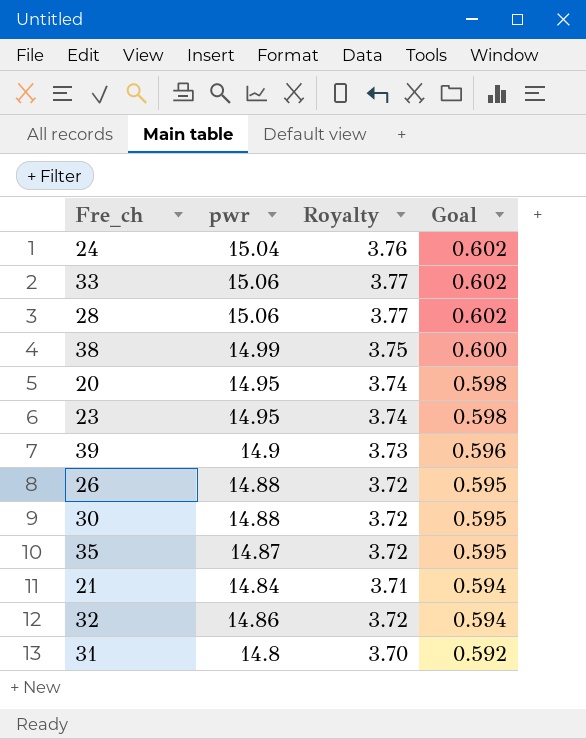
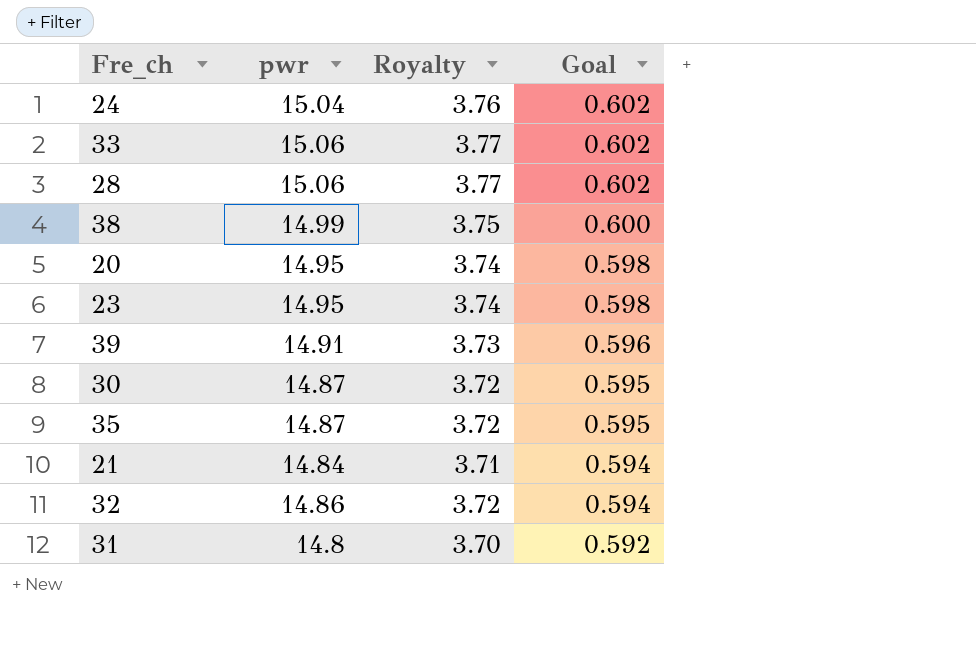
row 26: 14.88 | 3.72 | 0.595 -> none
39 | pwr: 14.9 -> 14.91
30 | pwr: 14.88 -> 14.87

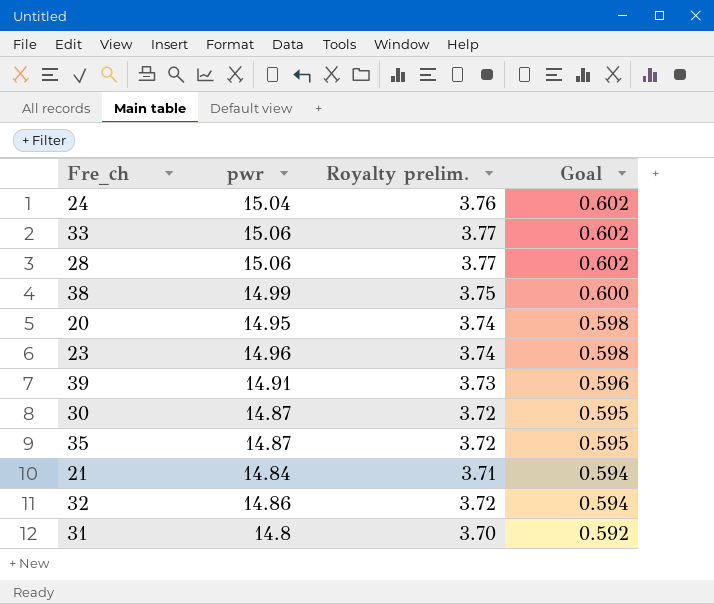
column name: Royalty -> Royalty prelim.
23 | pwr: 14.95 -> 14.96

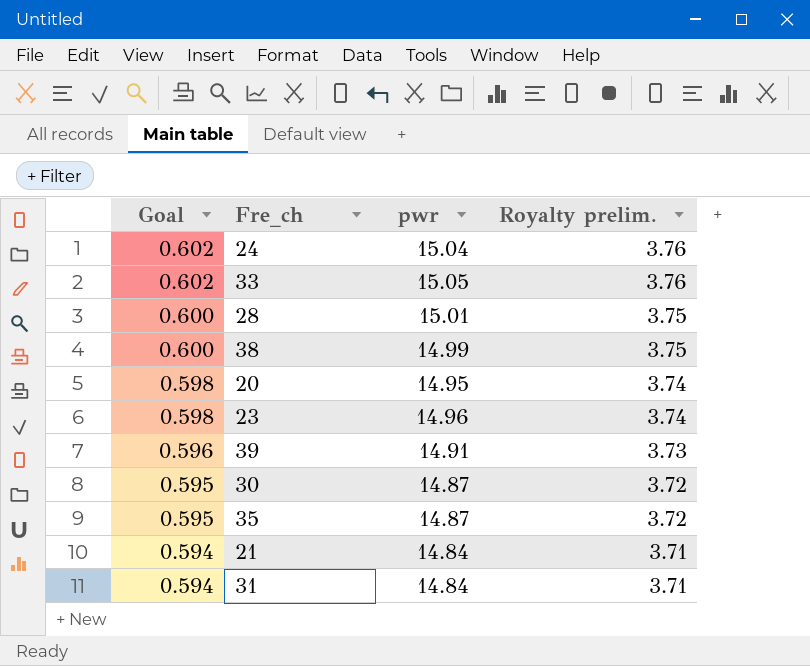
column Goal | position: 4 -> 1
row 32: 14.86 | 3.72 | 0.594 -> none
33 | pwr: 15.06 -> 15.05
33 | Royalty prelim.: 3.77 -> 3.76
28 | Goal: 0.602 -> 0.600
28 | pwr: 15.06 -> 15.01
28 | Royalty prelim.: 3.77 -> 3.75
31 | Goal: 0.592 -> 0.594
31 | pwr: 14.8 -> 14.84
31 | Royalty prelim.: 3.70 -> 3.71

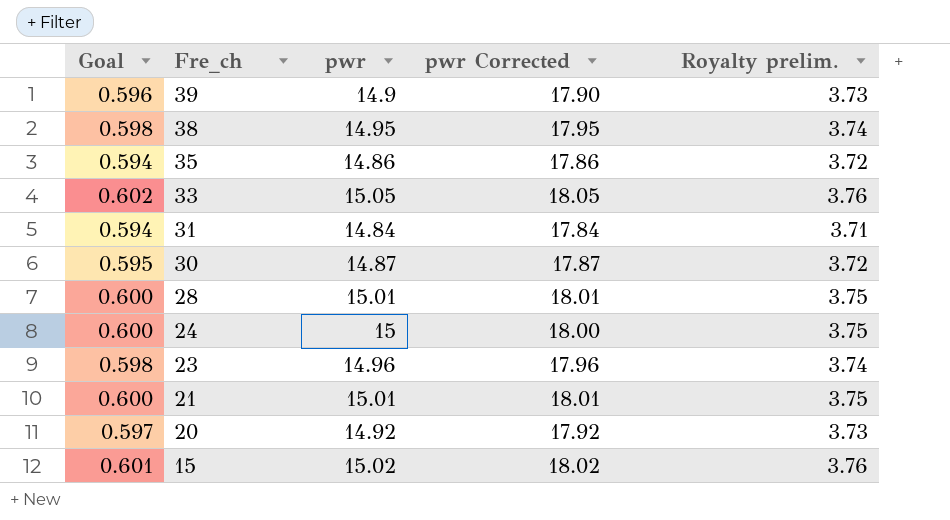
row order: Goal descending -> Fre_ch descending
column pwr Corrected | formula: none -> [pwr] + 3
39 | pwr: 14.91 -> 14.9
38 | Goal: 0.600 -> 0.598
38 | pwr: 14.99 -> 14.95
38 | Royalty prelim.: 3.75 -> 3.74
35 | Goal: 0.595 -> 0.594
35 | pwr: 14.87 -> 14.86
24 | Goal: 0.602 -> 0.600
24 | pwr: 15.04 -> 15
24 | Royalty prelim.: 3.76 -> 3.75
21 | Goal: 0.594 -> 0.600
21 | pwr: 14.84 -> 15.01
21 | Royalty prelim.: 3.71 -> 3.75
20 | Goal: 0.598 -> 0.597
20 | pwr: 14.95 -> 14.92
20 | Royalty prelim.: 3.74 -> 3.73
row 15: none -> 0.601 | 15.02 | 18.02 | 3.76

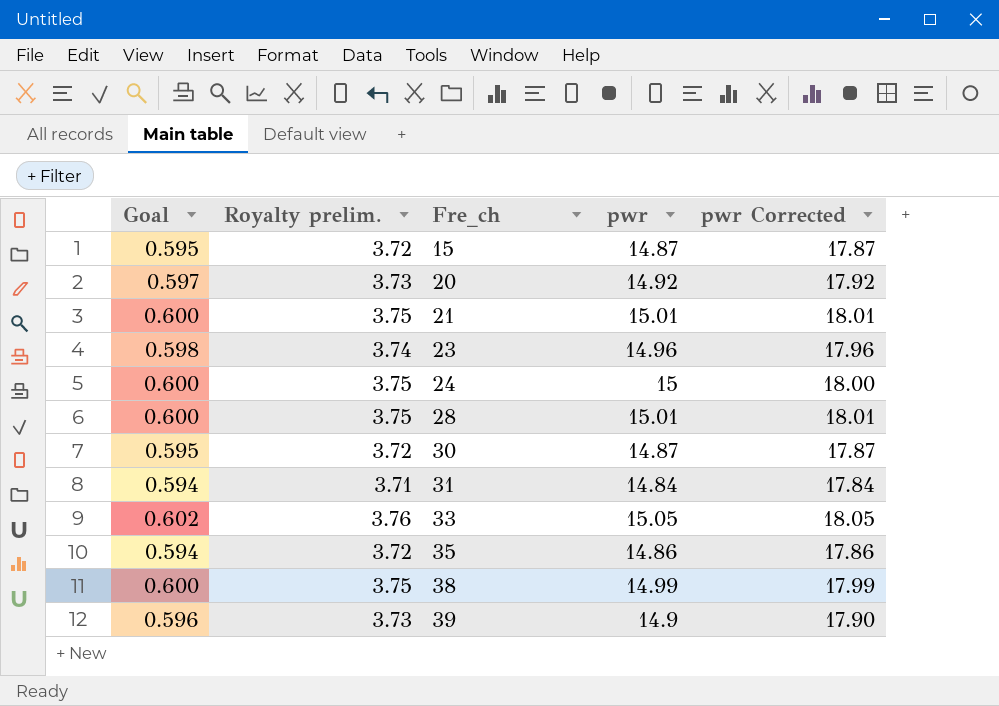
row order: Fre_ch descending -> Fre_ch ascending
column Royalty prelim. | position: 5 -> 2
15 | Goal: 0.601 -> 0.595
15 | Royalty prelim.: 3.76 -> 3.72
15 | pwr: 15.02 -> 14.87
15 | pwr Corrected: 18.02 -> 17.87
38 | Goal: 0.598 -> 0.600
38 | Royalty prelim.: 3.74 -> 3.75
38 | pwr: 14.95 -> 14.99
38 | pwr Corrected: 17.95 -> 17.99

